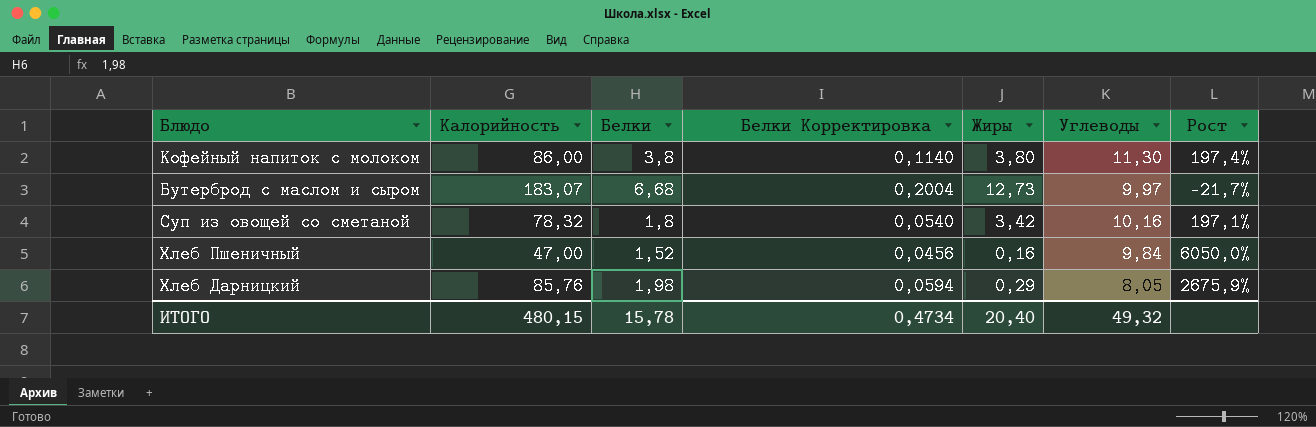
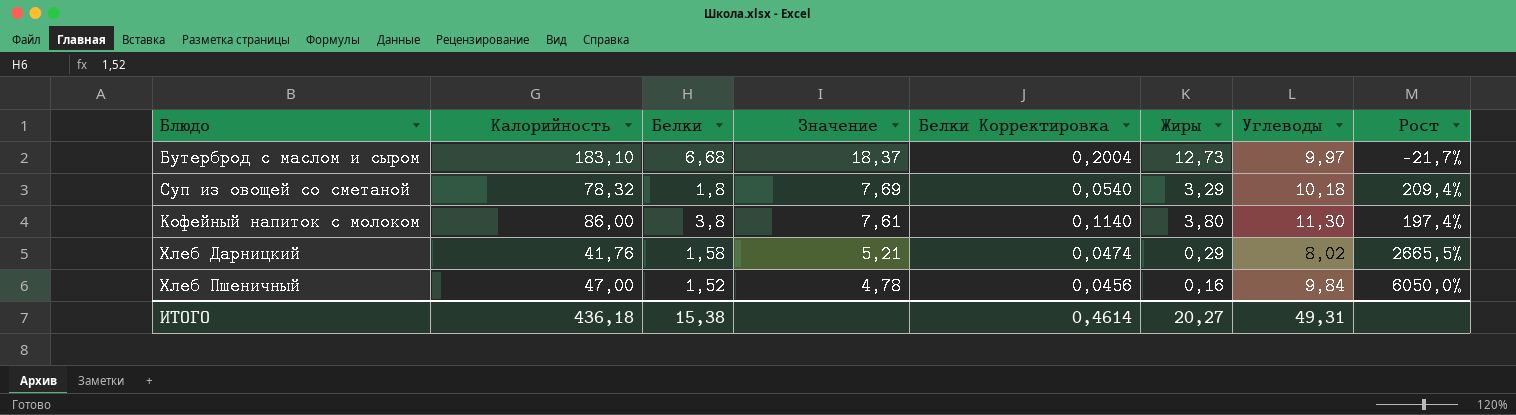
row order: none -> Значение descending
column Значение | formula: none -> [Калорийность] / [Углеводы]
Бутерброд с маслом и сыром | Калорийность: 183,07 -> 183,10
Суп из овощей со сметаной | Жиры: 3,42 -> 3,29
Суп из овощей со сметаной | Углеводы: 10,16 -> 10,18
Суп из овощей со сметаной | Рост: 197,1% -> 209,4%
Хлеб Дарницкий | Калорийность: 85,76 -> 41,76
Хлеб Дарницкий | Белки: 1,98 -> 1,58
Хлеб Дарницкий | Белки Корректировка: 0,0594 -> 0,0474
Хлеб Дарницкий | Углеводы: 8,05 -> 8,02
Хлеб Дарницкий | Рост: 2675,9% -> 2665,5%
ИТОГО | Калорийность: 480,15 -> 436,18
ИТОГО | Белки: 15,78 -> 15,38
ИТОГО | Белки Корректировка: 0,4734 -> 0,4614
ИТОГО | Жиры: 20,40 -> 20,27
ИТОГО | Углеводы: 49,32 -> 49,31

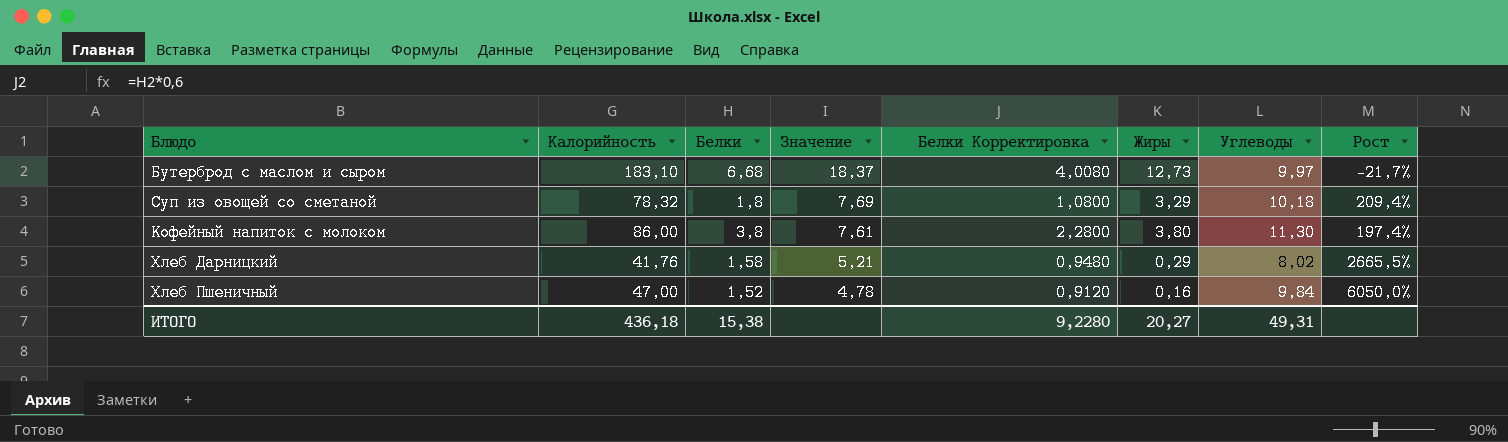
column Белки Корректировка | formula: [Белки] * 0,03 -> [Белки] * 0,6
ИТОГО | Белки Корректировка: 0,4614 -> 9,2280

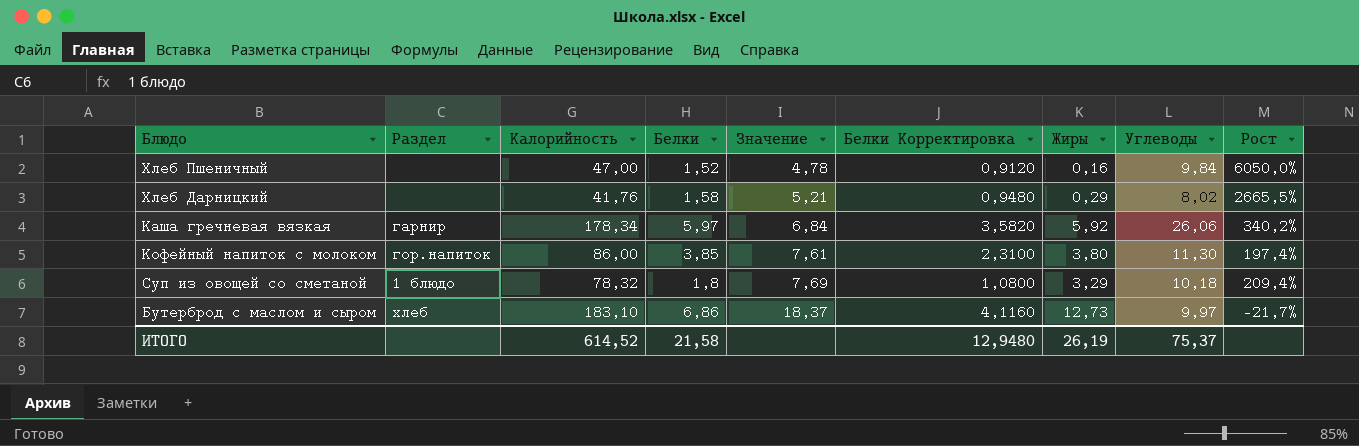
row order: Значение descending -> Значение ascending
column Раздел | position: none -> 2
row Каша гречневая вязкая: none -> гарнир | 178,34 | 5,97 | 6,84 | 3,5820 | 5,92 | 26,06 | 340,2%
Кофейный напиток с молоком | Белки: 3,8 -> 3,85
Кофейный напиток с молоком | Белки Корректировка: 2,2800 -> 2,3100
Бутерброд с маслом и сыром | Белки: 6,68 -> 6,86
Бутерброд с маслом и сыром | Белки Корректировка: 4,0080 -> 4,1160
ИТОГО | Калорийность: 436,18 -> 614,52
ИТОГО | Белки: 15,38 -> 21,58
ИТОГО | Белки Корректировка: 9,2280 -> 12,9480
ИТОГО | Жиры: 20,27 -> 26,19
ИТОГО | Углеводы: 49,31 -> 75,37

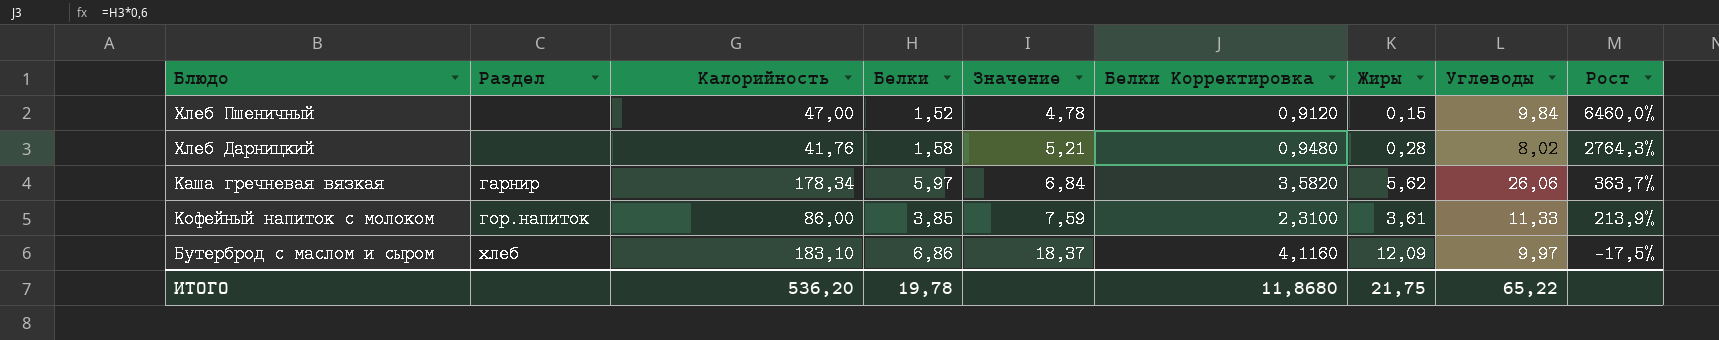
row Суп из овощей со сметаной: 1 блюдо | 78,32 | 1,8 | 7,69 | 1,0800 | 3,29 | 10,18 | 209,4% -> none
Хлеб Пшеничный | Жиры: 0,16 -> 0,15
Хлеб Пшеничный | Рост: 6050,0% -> 6460,0%
Хлеб Дарницкий | Жиры: 0,29 -> 0,28
Хлеб Дарницкий | Рост: 2665,5% -> 2764,3%
Каша гречневая вязкая | Жиры: 5,92 -> 5,62
Каша гречневая вязкая | Рост: 340,2% -> 363,7%
Кофейный напиток с молоком | Значение: 7,61 -> 7,59
Кофейный напиток с молоком | Жиры: 3,80 -> 3,61
Кофейный напиток с молоком | Углеводы: 11,30 -> 11,33
Кофейный напиток с молоком | Рост: 197,4% -> 213,9%
Бутерброд с маслом и сыром | Жиры: 12,73 -> 12,09
Бутерброд с маслом и сыром | Рост: -21,7% -> -17,5%
ИТОГО | Калорийность: 614,52 -> 536,20
ИТОГО | Белки: 21,58 -> 19,78
ИТОГО | Белки Корректировка: 12,9480 -> 11,8680
ИТОГО | Жиры: 26,19 -> 21,75
ИТОГО | Углеводы: 75,37 -> 65,22

